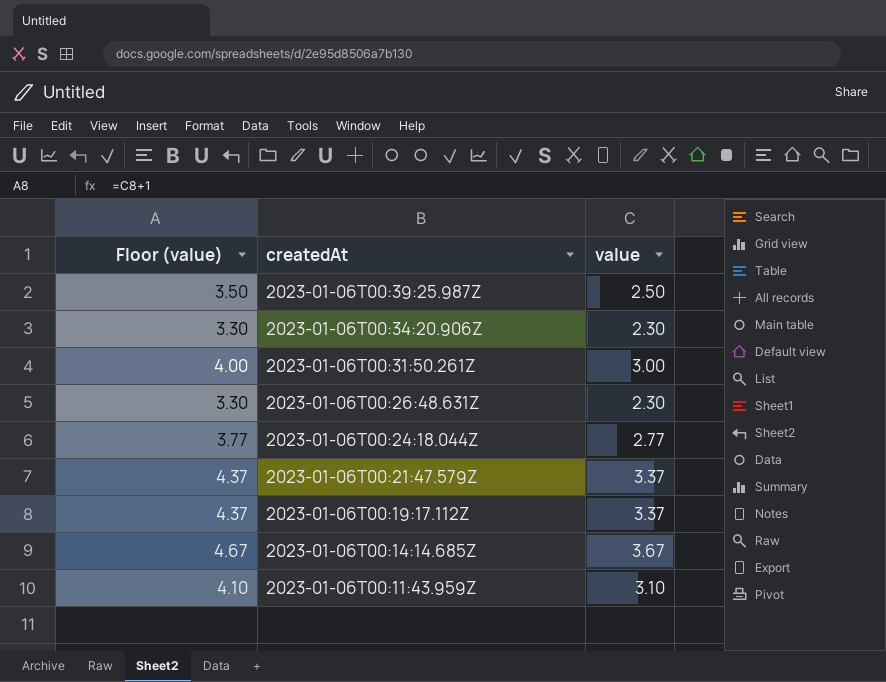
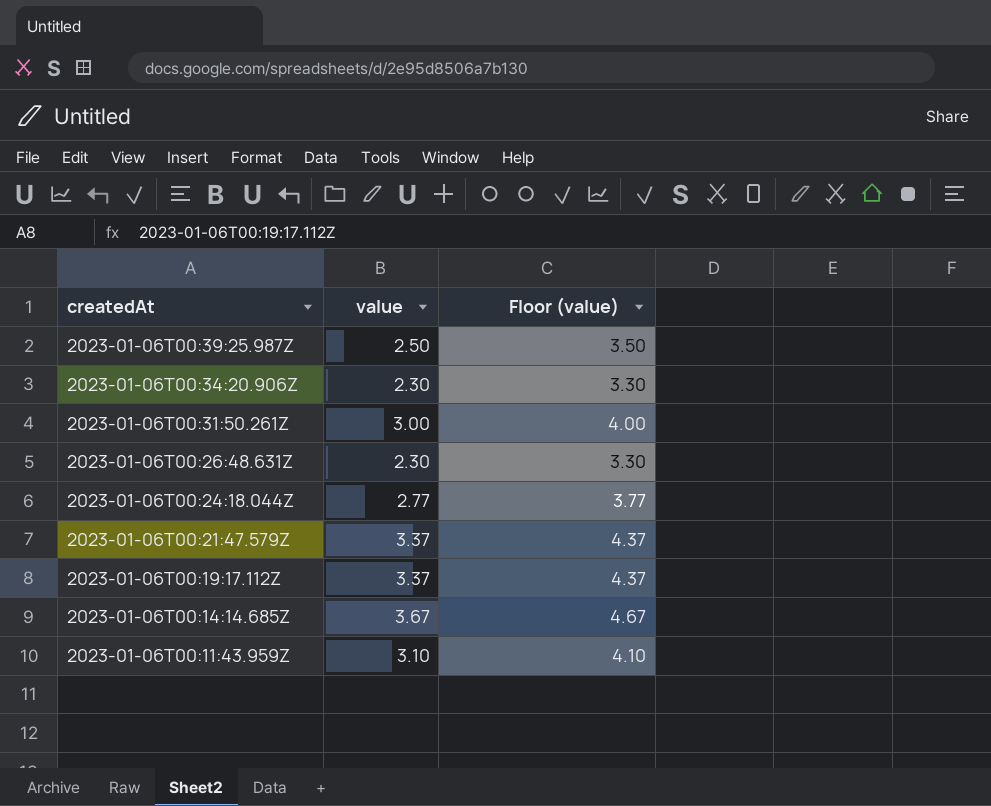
column Floor (value) | position: 1 -> 3

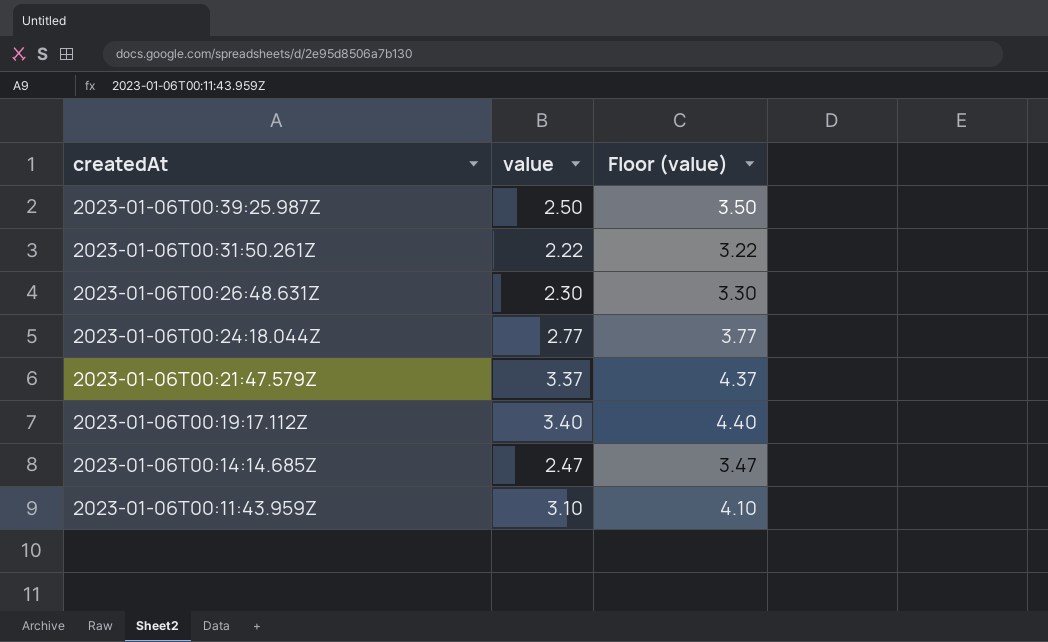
row 2023-01-06T00:34:20.906Z: 2.30 | 3.30 -> none
2023-01-06T00:31:50.261Z | value: 3.00 -> 2.22
2023-01-06T00:31:50.261Z | Floor (value): 4.00 -> 3.22
2023-01-06T00:19:17.112Z | value: 3.37 -> 3.40
2023-01-06T00:19:17.112Z | Floor (value): 4.37 -> 4.40
2023-01-06T00:14:14.685Z | value: 3.67 -> 2.47
2023-01-06T00:14:14.685Z | Floor (value): 4.67 -> 3.47

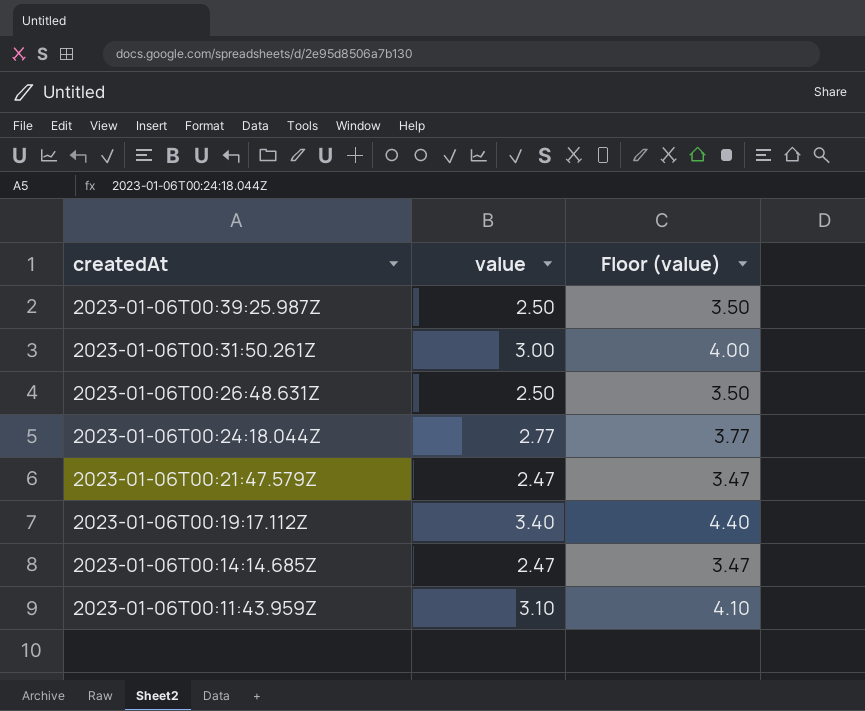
2023-01-06T00:31:50.261Z | value: 2.22 -> 3.00
2023-01-06T00:31:50.261Z | Floor (value): 3.22 -> 4.00
2023-01-06T00:26:48.631Z | value: 2.30 -> 2.50
2023-01-06T00:26:48.631Z | Floor (value): 3.30 -> 3.50
2023-01-06T00:21:47.579Z | value: 3.37 -> 2.47
2023-01-06T00:21:47.579Z | Floor (value): 4.37 -> 3.47

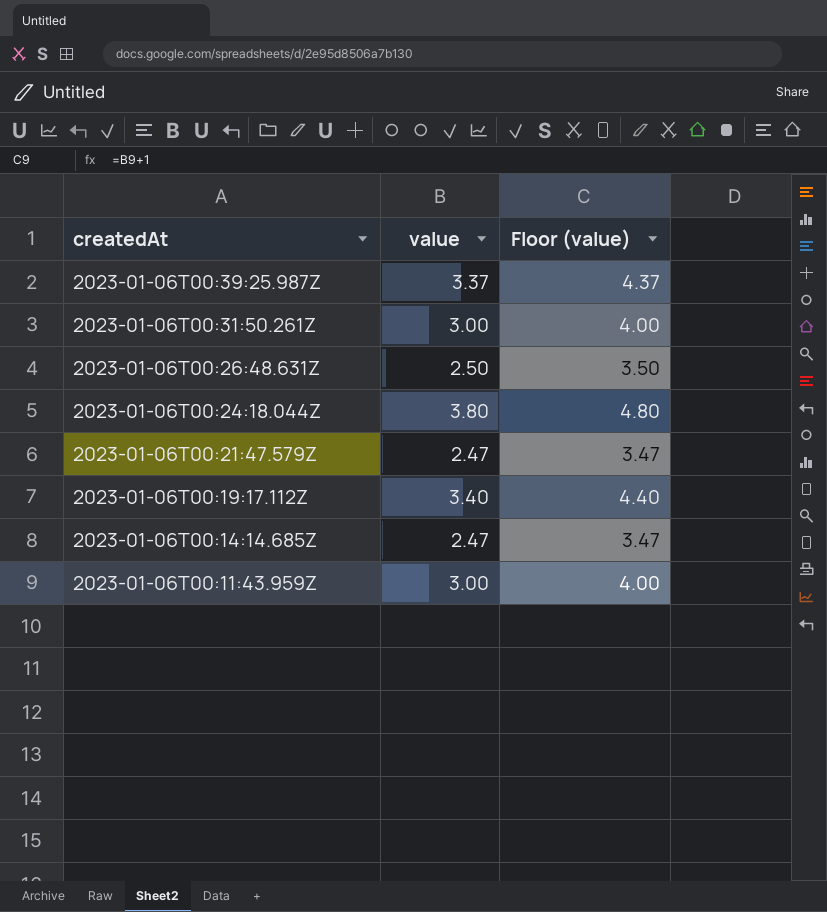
2023-01-06T00:39:25.987Z | value: 2.50 -> 3.37
2023-01-06T00:39:25.987Z | Floor (value): 3.50 -> 4.37
2023-01-06T00:24:18.044Z | value: 2.77 -> 3.80
2023-01-06T00:24:18.044Z | Floor (value): 3.77 -> 4.80
2023-01-06T00:11:43.959Z | value: 3.10 -> 3.00
2023-01-06T00:11:43.959Z | Floor (value): 4.10 -> 4.00

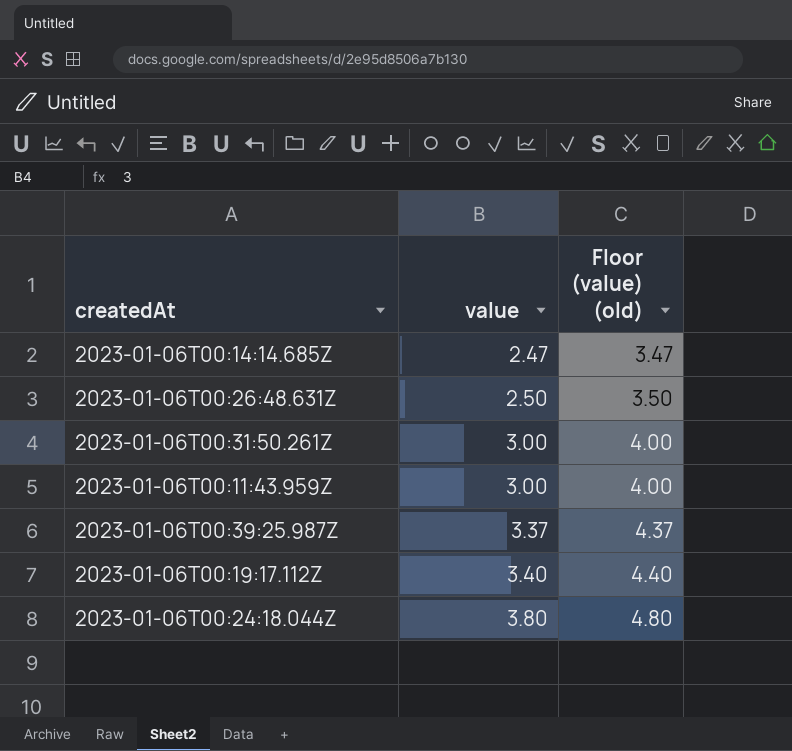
row order: createdAt descending -> value ascending
column name: Floor (value) -> Floor (value) (old)
row 2023-01-06T00:21:47.579Z: 2.47 | 3.47 -> none

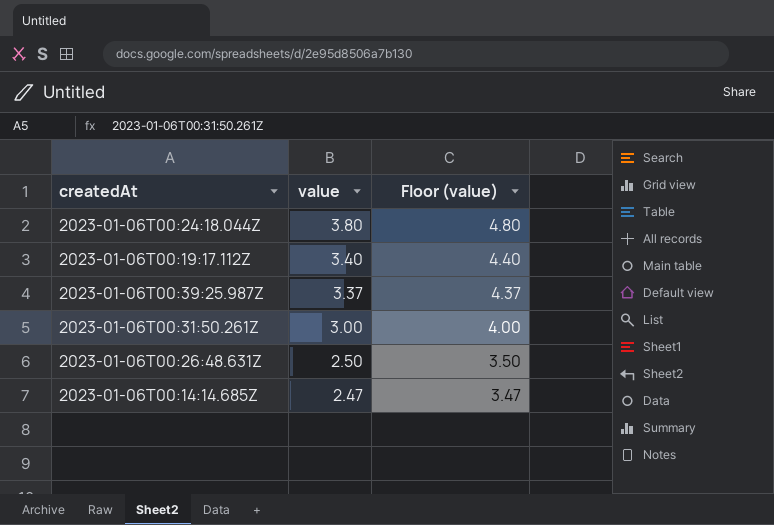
row order: value ascending -> value descending
column name: Floor (value) (old) -> Floor (value)
row 2023-01-06T00:11:43.959Z: 3.00 | 4.00 -> none

